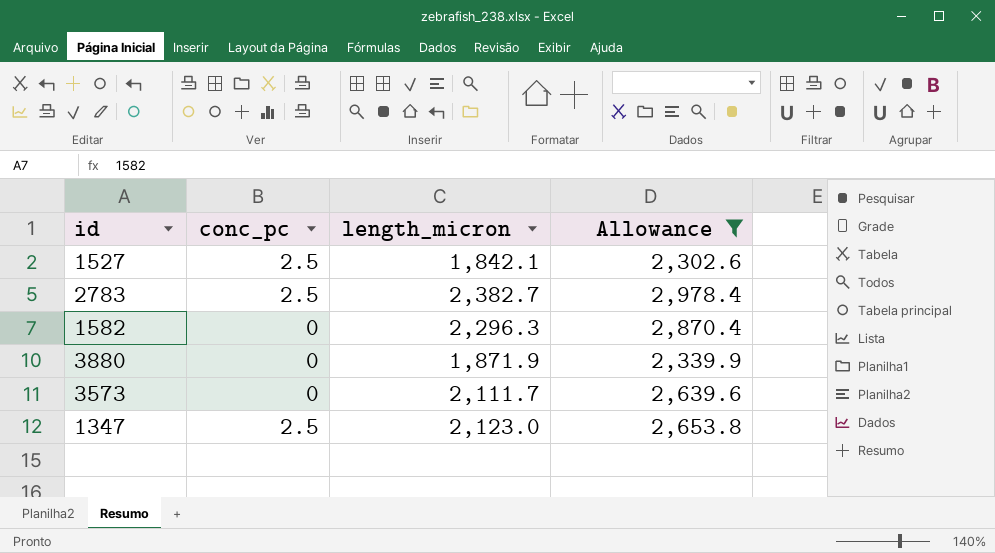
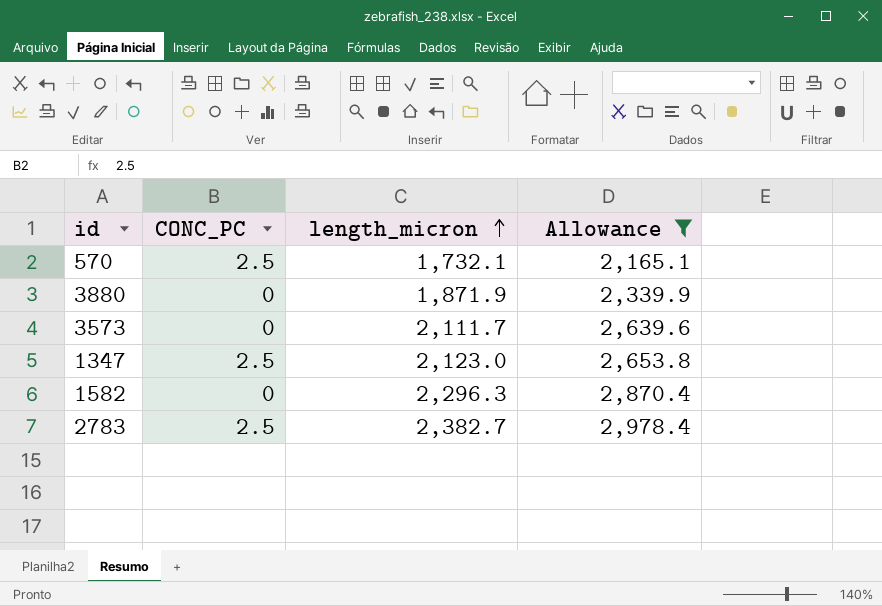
row order: none -> length_micron ascending
column name: conc_pc -> CONC_PC
row 1527: 2.5 | 1,842.1 | 2,302.6 -> none
row 570: none -> 2.5 | 1,732.1 | 2,165.1

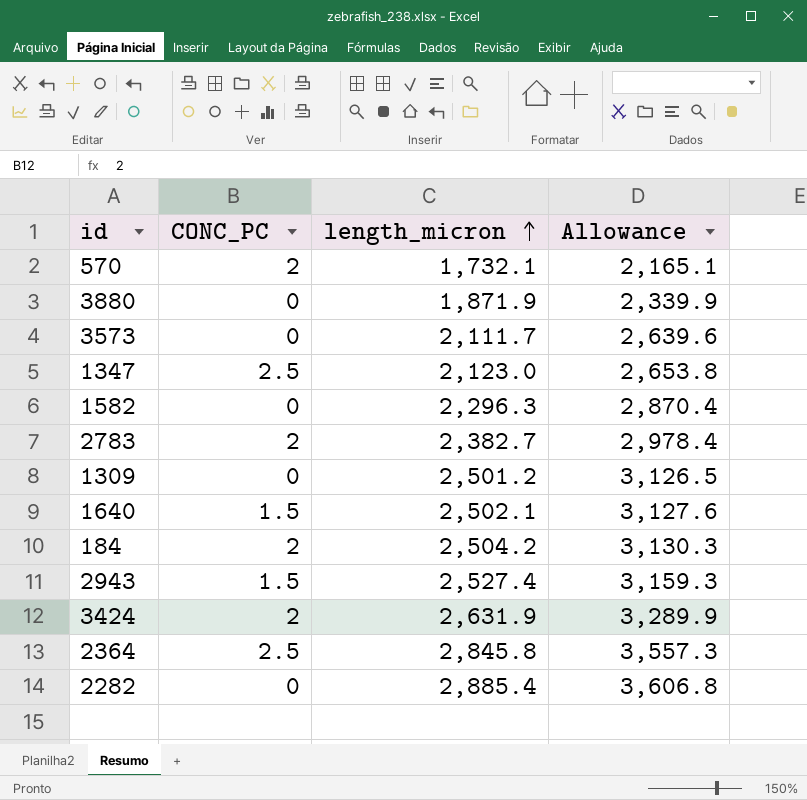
filter: Allowance <= 2,978.4 -> none
570 | CONC_PC: 2.5 -> 2
2783 | CONC_PC: 2.5 -> 2

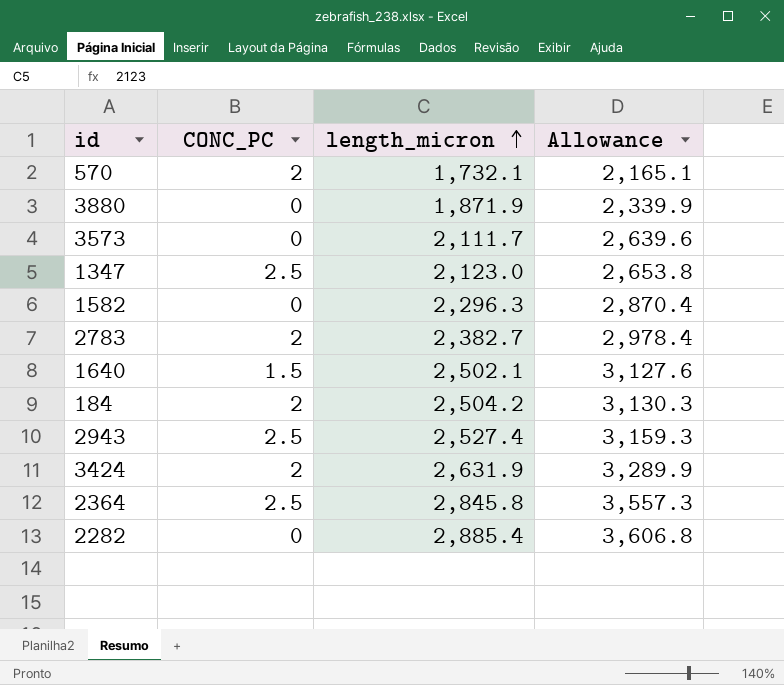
row 1309: 0 | 2,501.2 | 3,126.5 -> none
2943 | CONC_PC: 1.5 -> 2.5

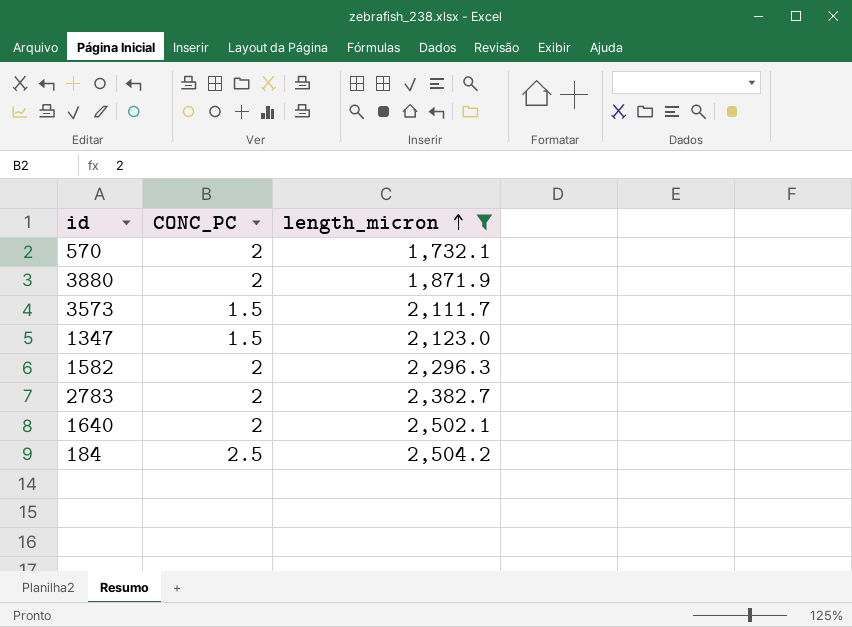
filter: none -> length_micron <= 2,504.2
column Allowance | formula: [length_micron] * 1.25 -> none
3880 | CONC_PC: 0 -> 2
3573 | CONC_PC: 0 -> 1.5
1347 | CONC_PC: 2.5 -> 1.5
1582 | CONC_PC: 0 -> 2
1640 | CONC_PC: 1.5 -> 2
184 | CONC_PC: 2 -> 2.5

